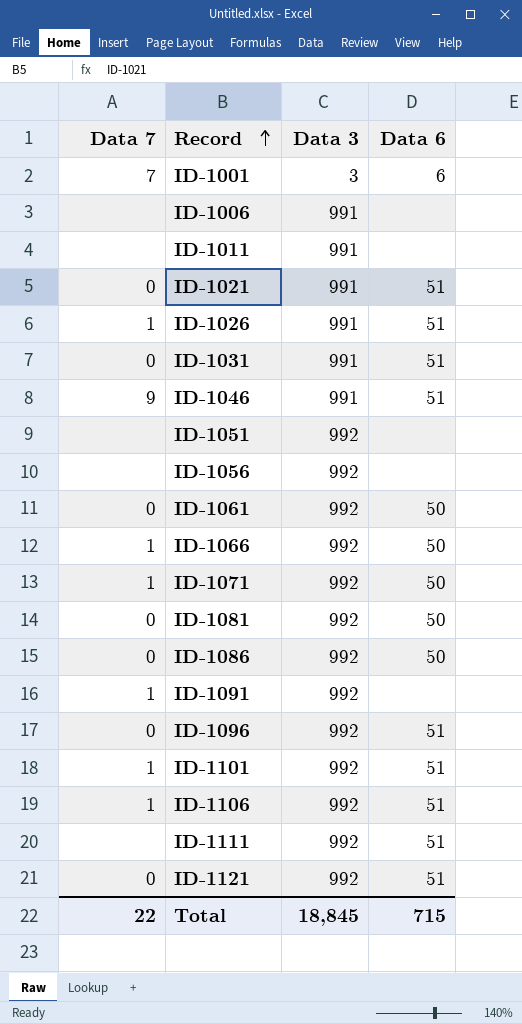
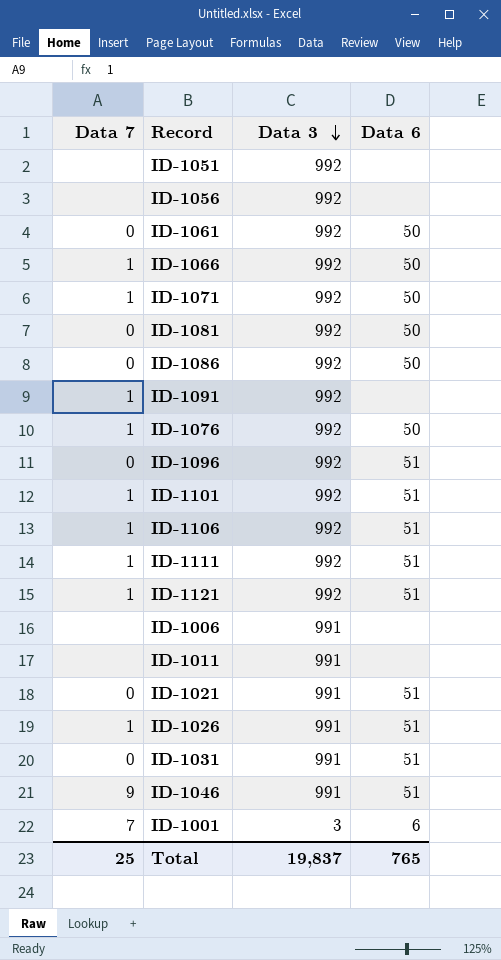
row order: Record ascending -> Data 3 descending
row ID-1076: none -> 1 | 992 | 50
ID-1111 | Data 7: none -> 1
ID-1121 | Data 7: 0 -> 1
Total | Data 7: 22 -> 25
Total | Data 3: 18,845 -> 19,837
Total | Data 6: 715 -> 765

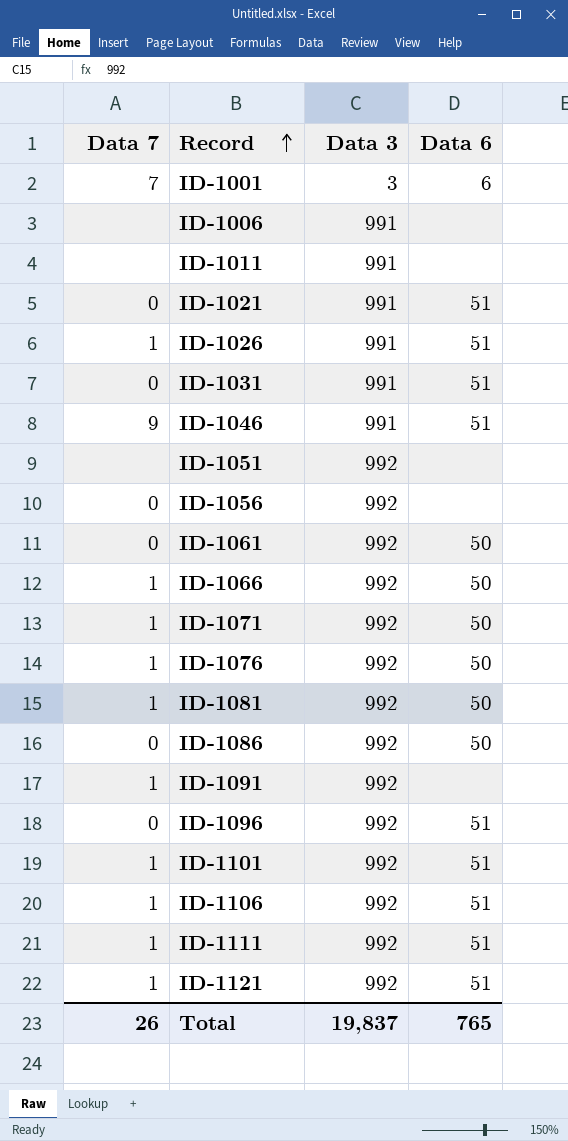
row order: Data 3 descending -> Record ascending
ID-1056 | Data 7: none -> 0
ID-1081 | Data 7: 0 -> 1
Total | Data 7: 25 -> 26

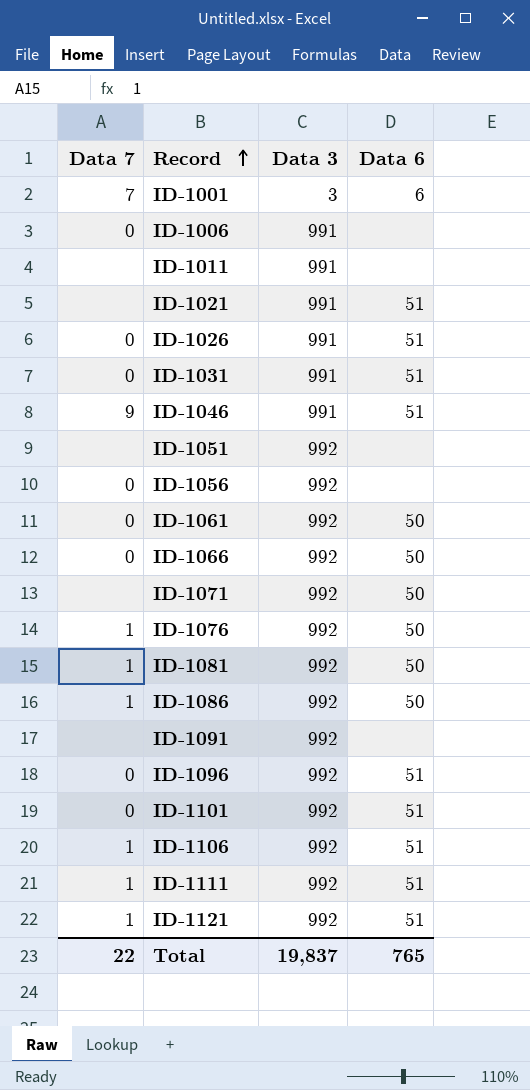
ID-1006 | Data 7: none -> 0
ID-1021 | Data 7: 0 -> none
ID-1026 | Data 7: 1 -> 0
ID-1066 | Data 7: 1 -> 0
ID-1071 | Data 7: 1 -> none
ID-1086 | Data 7: 0 -> 1
ID-1091 | Data 7: 1 -> none
ID-1101 | Data 7: 1 -> 0
Total | Data 7: 26 -> 22

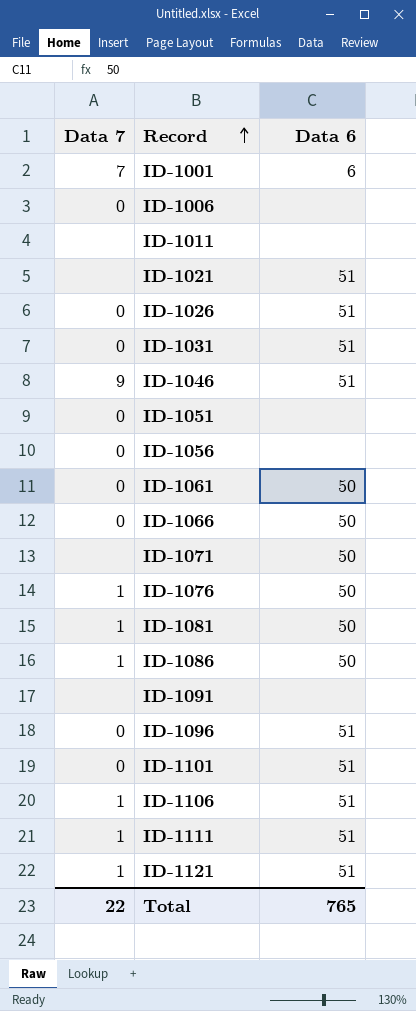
column Data 3 | position: 3 -> none
ID-1051 | Data 7: none -> 0

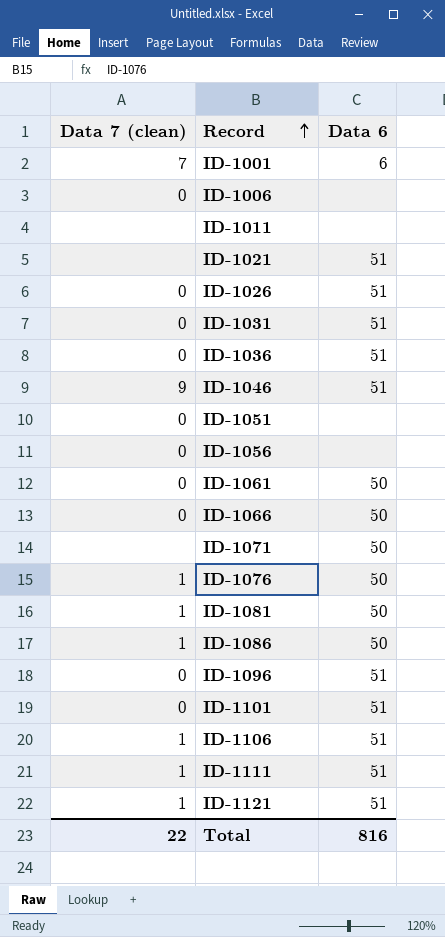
column name: Data 7 -> Data 7 (clean)
row ID-1091: none | none -> none
row ID-1036: none -> 0 | 51
Total | Data 6: 765 -> 816

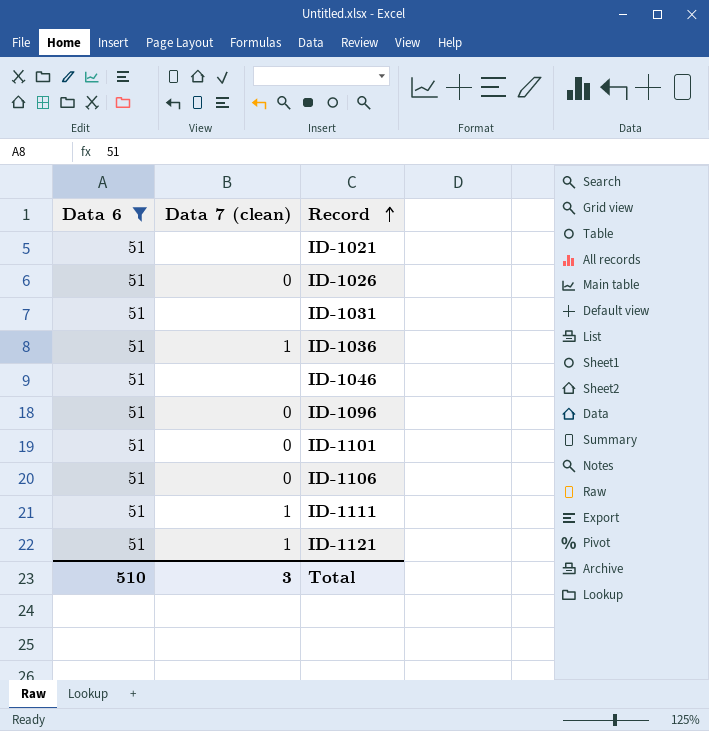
filter: none -> Data 6 = 51
column Data 6 | position: 3 -> 1
ID-1031 | Data 7 (clean): 0 -> none
ID-1036 | Data 7 (clean): 0 -> 1
ID-1046 | Data 7 (clean): 9 -> none
ID-1106 | Data 7 (clean): 1 -> 0
Total | Data 6: 816 -> 510
Total | Data 7 (clean): 22 -> 3

